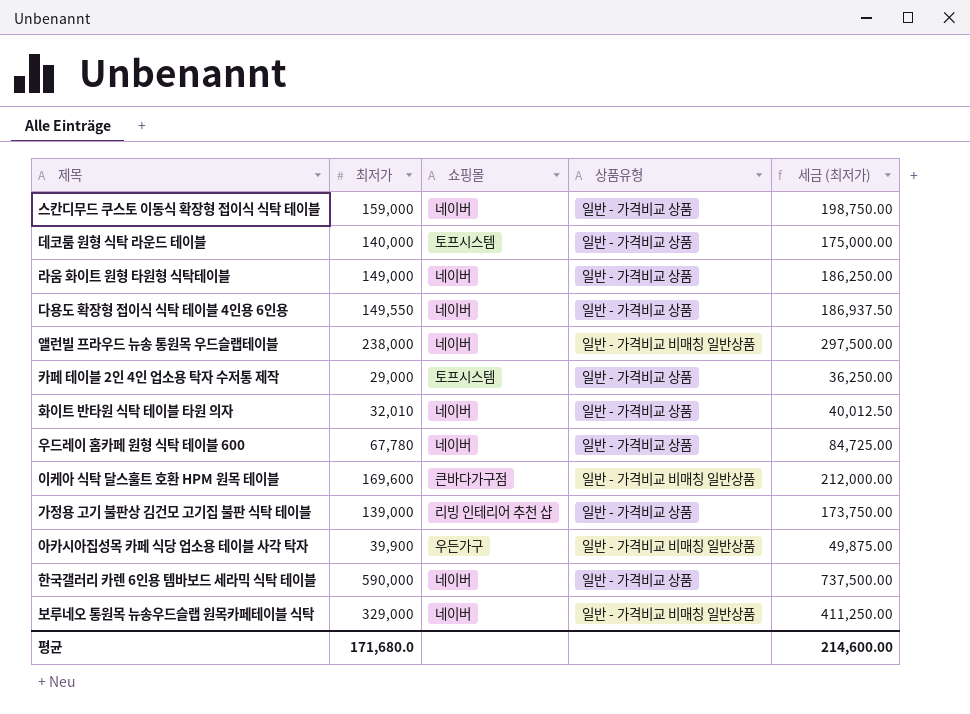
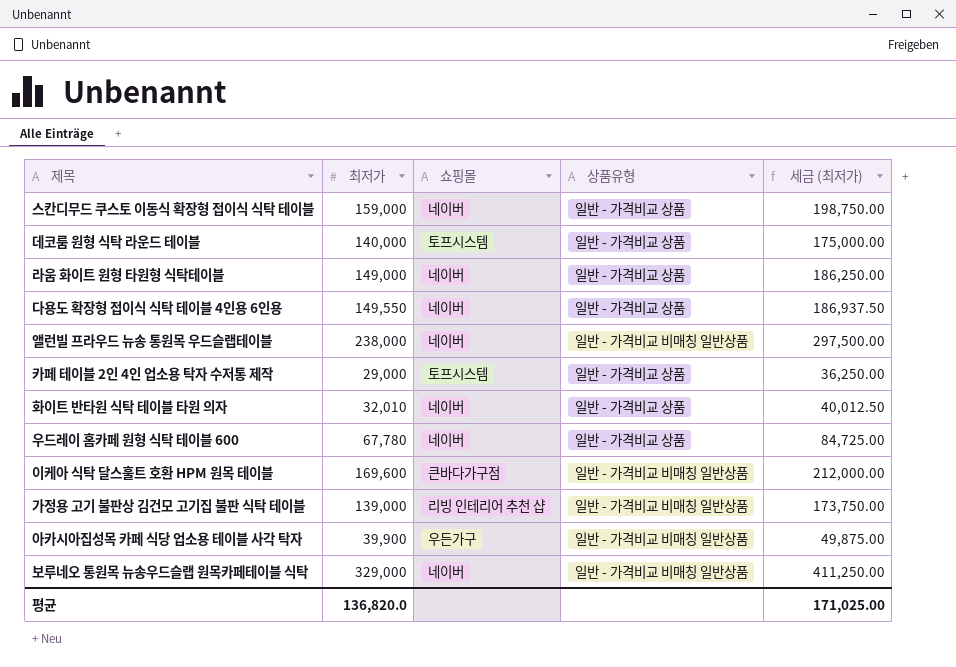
row 한국갤러리 카렌 6인용 템바보드 세라믹 식탁 테이블: 590,000 | 네이버 | 일반 - 가격비교 상품 | 737,500.00 -> none
가정용 고기 불판상 김건모 고기집 불판 식탁 테이블 | 상품유형: 일반 - 가격비교 상품 -> 일반 - 가격비교 비매칭 일반상품
평균 | 최저가: 171,680.0 -> 136,820.0
평균 | 세금 (최저가): 214,600.00 -> 171,025.00

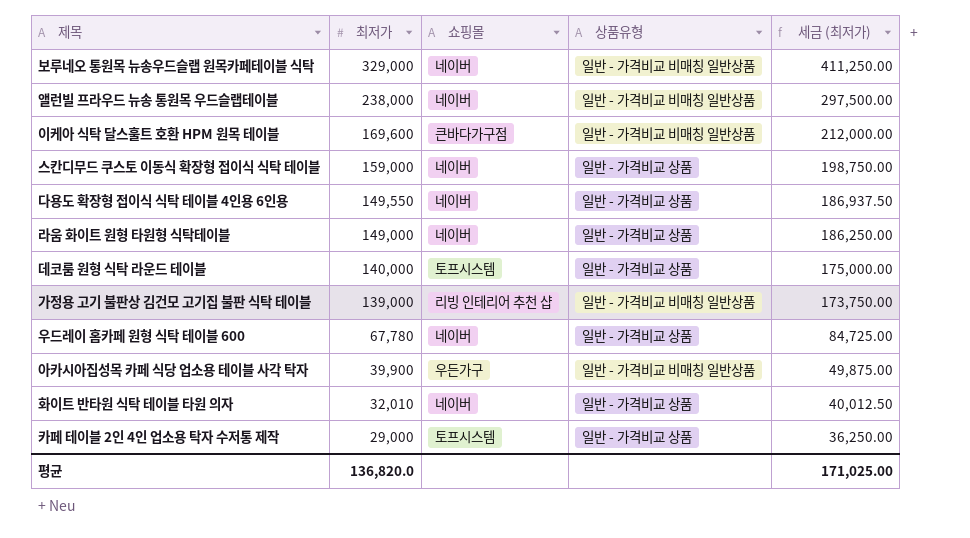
row order: none -> 최저가 descending

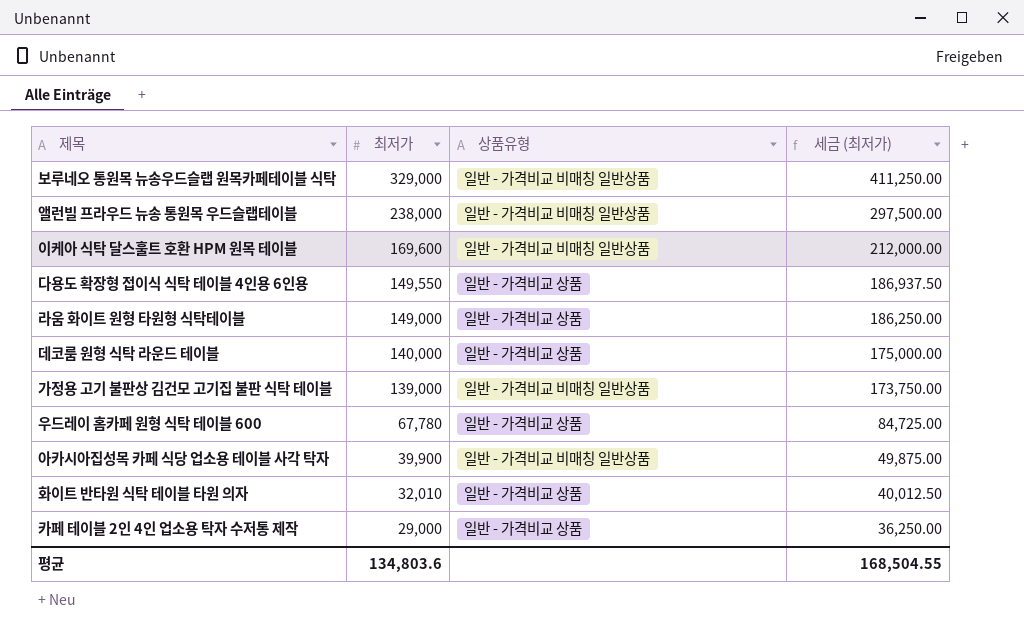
column 쇼핑몰 | position: 3 -> none
row 스칸디무드 쿠스토 이동식 확장형 접이식 식탁 테이블: 159,000 | 네이버 | 일반 - 가격비교 상품 | 198,750.00 -> none
평균 | 최저가: 136,820.0 -> 134,803.6
평균 | 세금 (최저가): 171,025.00 -> 168,504.55

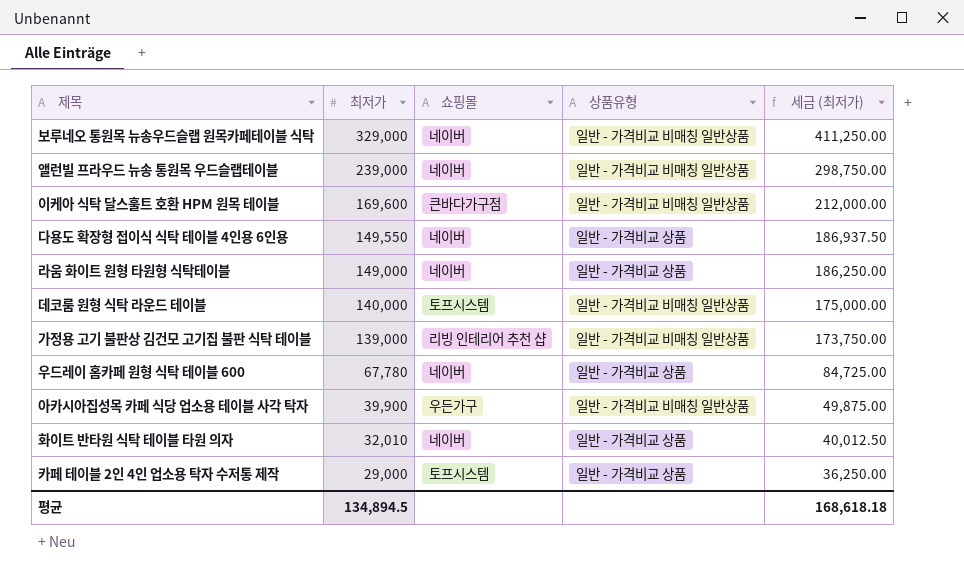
column 쇼핑몰 | position: none -> 3
앨런빌 프라우드 뉴송 통원목 우드슬랩테이블 | 최저가: 238,000 -> 239,000
앨런빌 프라우드 뉴송 통원목 우드슬랩테이블 | 세금 (최저가): 297,500.00 -> 298,750.00
데코룸 원형 식탁 라운드 테이블 | 상품유형: 일반 - 가격비교 상품 -> 일반 - 가격비교 비매칭 일반상품
평균 | 최저가: 134,803.6 -> 134,894.5
평균 | 세금 (최저가): 168,504.55 -> 168,618.18

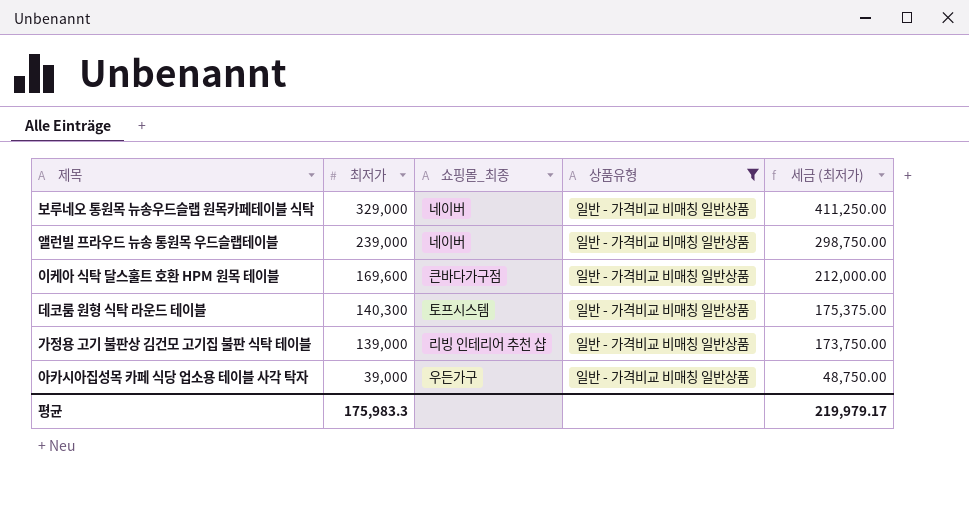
filter: none -> 상품유형 = 일반 - 가격비교 비매칭 일반상품
column name: 쇼핑몰 -> 쇼핑몰_최종
데코룸 원형 식탁 라운드 테이블 | 최저가: 140,000 -> 140,300
데코룸 원형 식탁 라운드 테이블 | 세금 (최저가): 175,000.00 -> 175,375.00
아카시아집성목 카페 식당 업소용 테이블 사각 탁자 | 최저가: 39,900 -> 39,000
아카시아집성목 카페 식당 업소용 테이블 사각 탁자 | 세금 (최저가): 49,875.00 -> 48,750.00
평균 | 최저가: 134,894.5 -> 175,983.3
평균 | 세금 (최저가): 168,618.18 -> 219,979.17

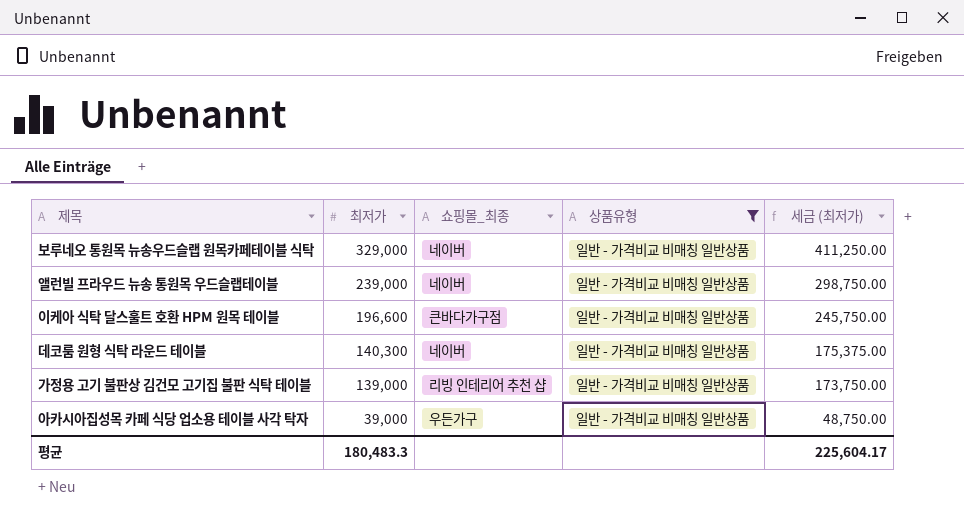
이케아 식탁 달스훌트 호환 HPM 원목 테이블 | 최저가: 169,600 -> 196,600
이케아 식탁 달스훌트 호환 HPM 원목 테이블 | 세금 (최저가): 212,000.00 -> 245,750.00
데코룸 원형 식탁 라운드 테이블 | 쇼핑몰_최종: 토프시스템 -> 네이버
평균 | 최저가: 175,983.3 -> 180,483.3
평균 | 세금 (최저가): 219,979.17 -> 225,604.17

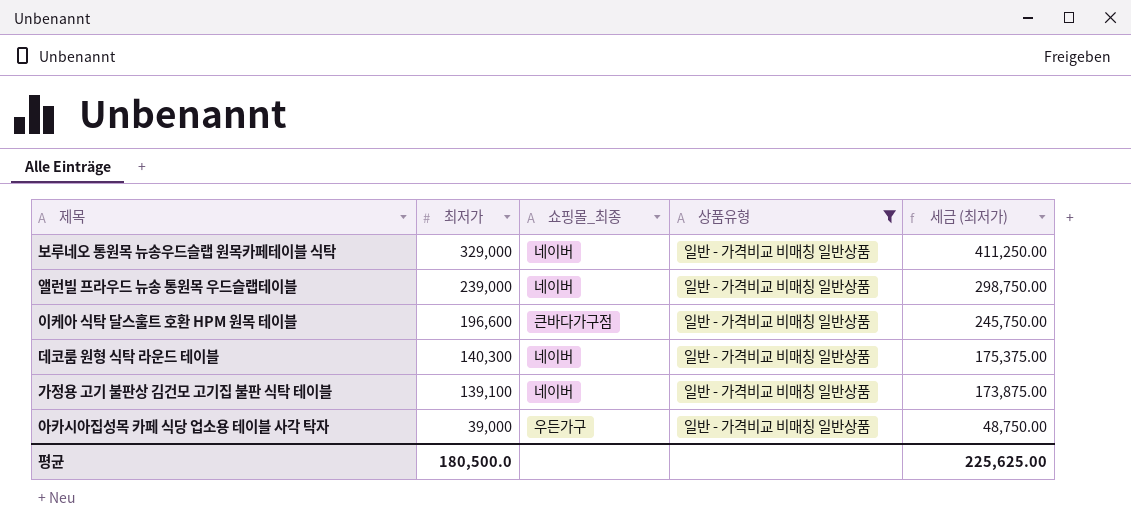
가정용 고기 불판상 김건모 고기집 불판 식탁 테이블 | 최저가: 139,000 -> 139,100
가정용 고기 불판상 김건모 고기집 불판 식탁 테이블 | 쇼핑몰_최종: 리빙 인테리어 추천 샵 -> 네이버
가정용 고기 불판상 김건모 고기집 불판 식탁 테이블 | 세금 (최저가): 173,750.00 -> 173,875.00
평균 | 최저가: 180,483.3 -> 180,500.0
평균 | 세금 (최저가): 225,604.17 -> 225,625.00

